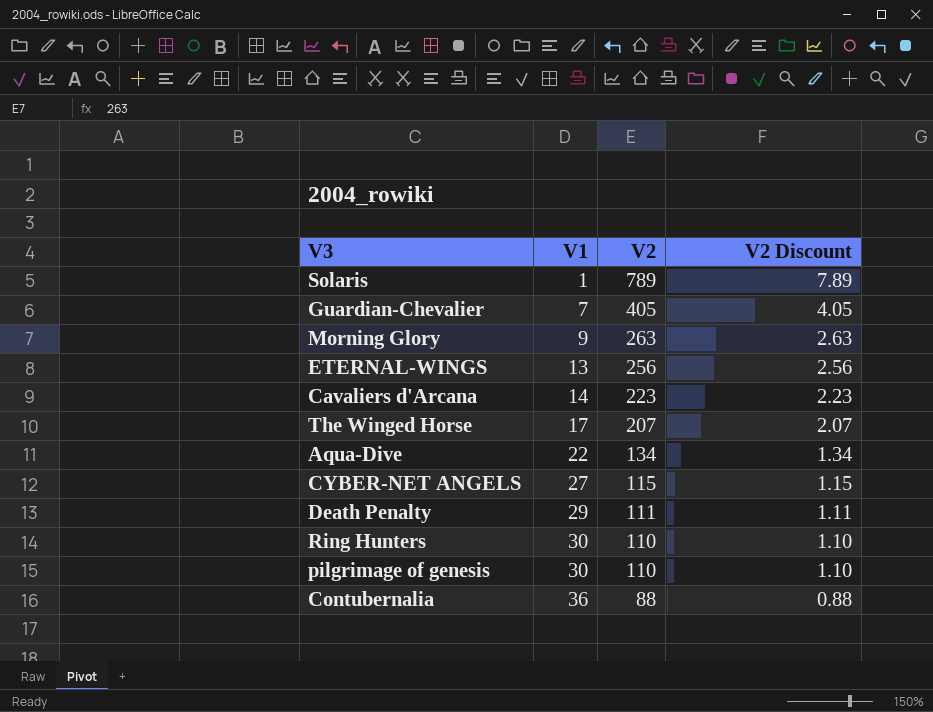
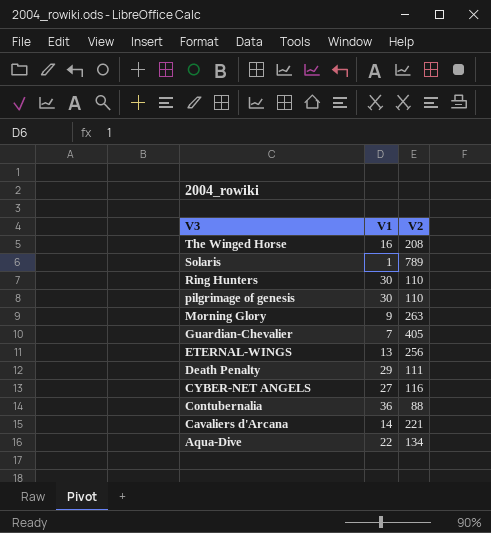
row order: V1 ascending -> V3 descending
column V2 Discount | formula: [V2] * 0.01 -> none
The Winged Horse | V1: 17 -> 16
The Winged Horse | V2: 207 -> 208
CYBER-NET ANGELS | V2: 115 -> 116
Cavaliers d'Arcana | V2: 223 -> 221

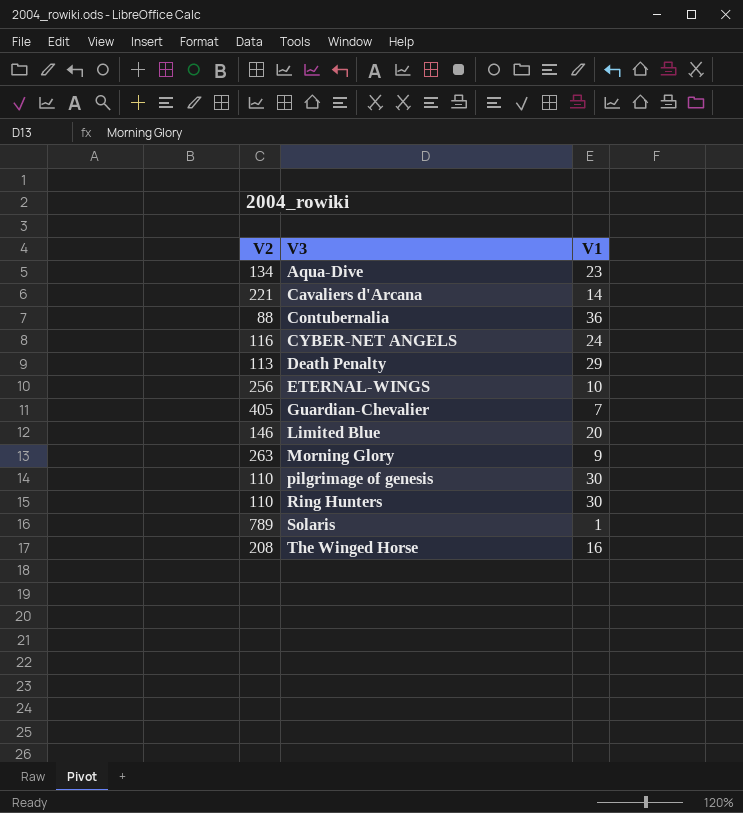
row order: V3 descending -> V3 ascending
column V2 | position: 3 -> 1
Aqua-Dive | V1: 22 -> 23
CYBER-NET ANGELS | V1: 27 -> 24
Death Penalty | V2: 111 -> 113
ETERNAL-WINGS | V1: 13 -> 10
row Limited Blue: none -> 146 | 20

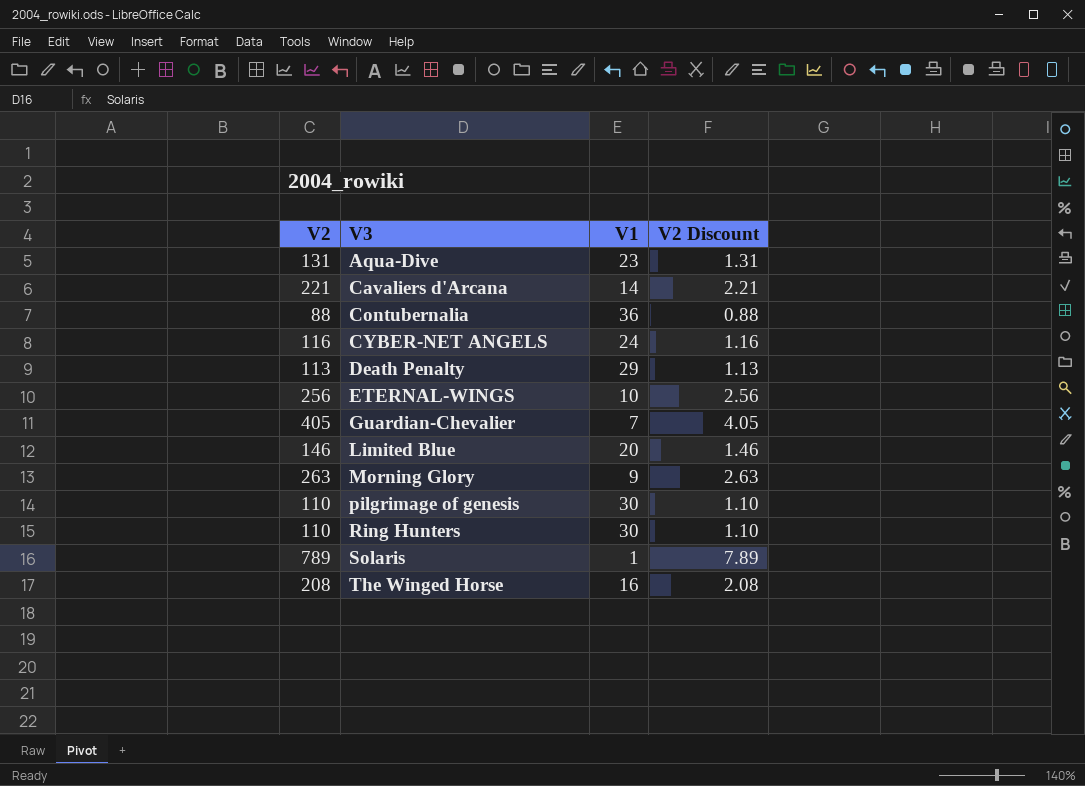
column V2 Discount | formula: none -> [V2] * 0.01
Aqua-Dive | V2: 134 -> 131

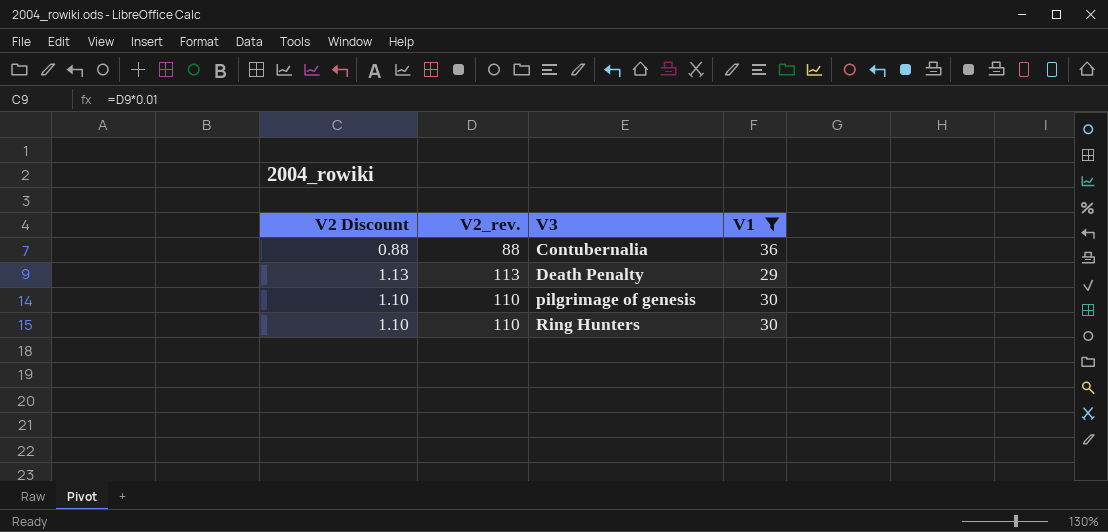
filter: none -> V1 >= 29
column V2 Discount | position: 4 -> 1
column name: V2 -> V2_rev.

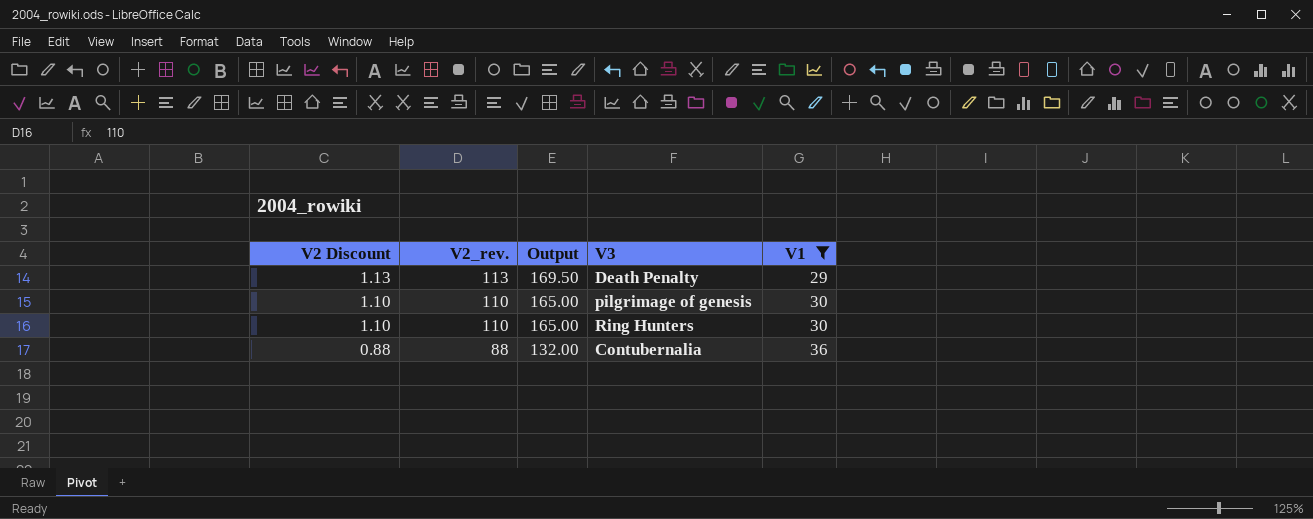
row order: V3 ascending -> V2 Discount descending
column Output | formula: none -> [V2_rev.] * 1.5

